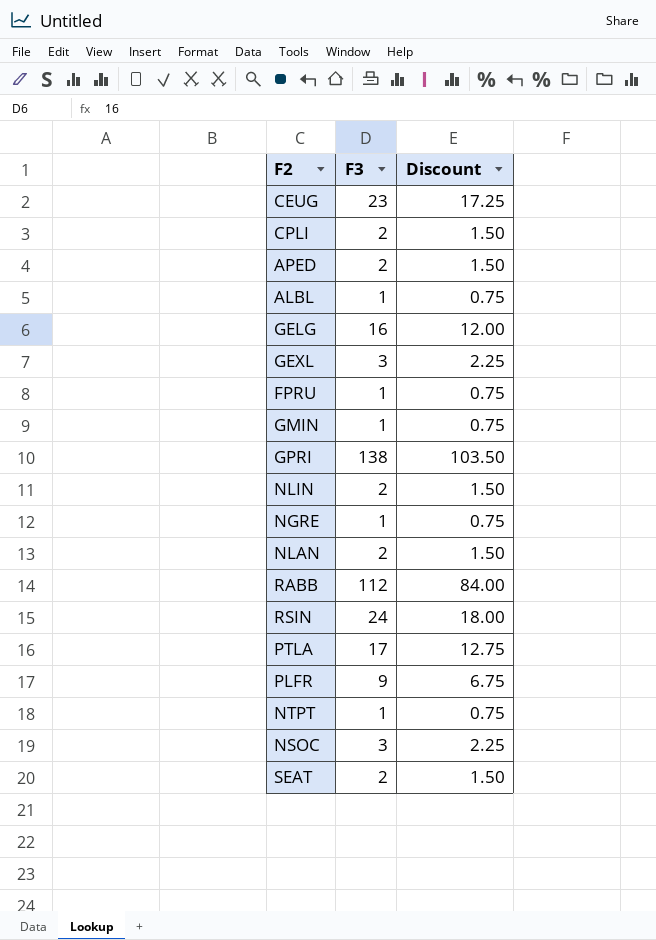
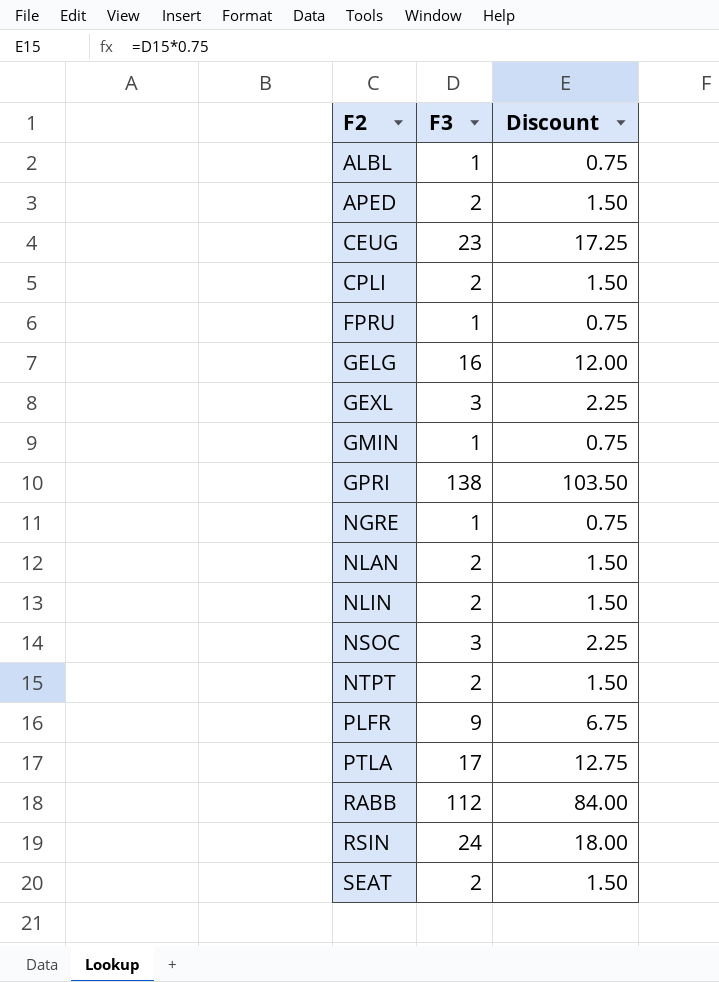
row order: none -> F2 ascending
NTPT | F3: 1 -> 2
NTPT | Discount: 0.75 -> 1.50

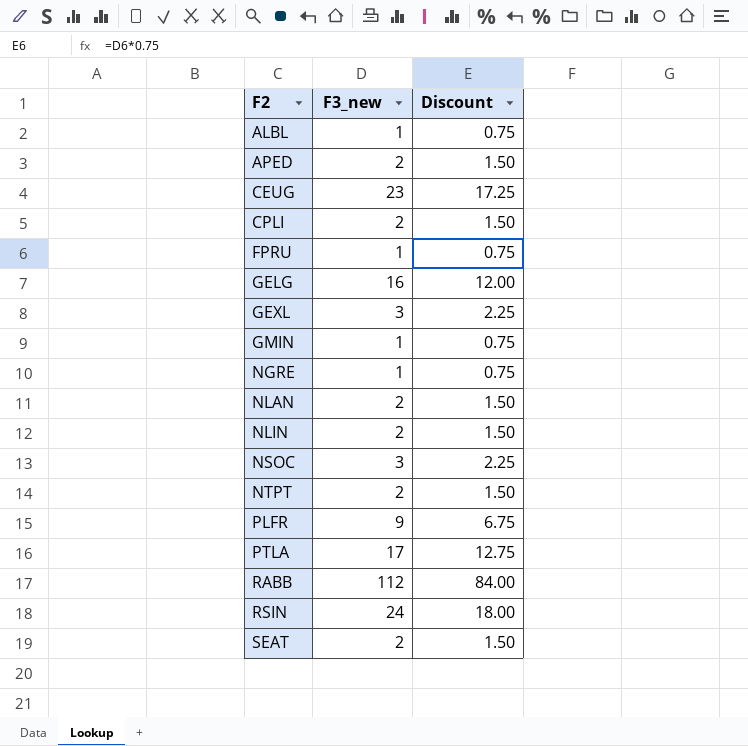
column name: F3 -> F3_new
row GPRI: 138 | 103.50 -> none

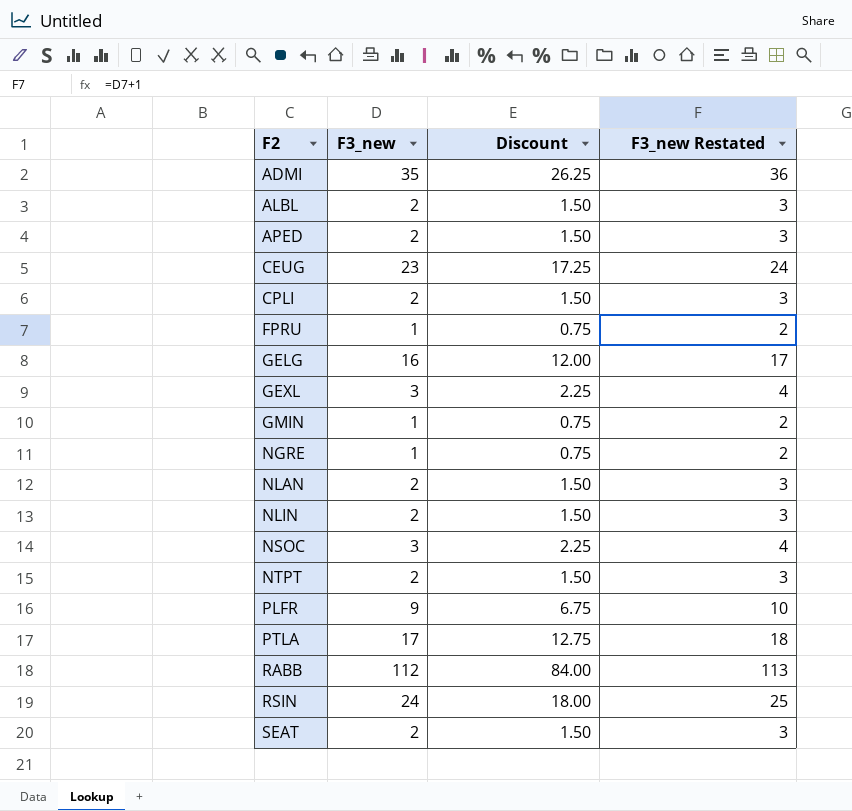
column F3_new Restated | formula: none -> [F3_new] + 1
row ADMI: none -> 35 | 26.25 | 36
ALBL | F3_new: 1 -> 2
ALBL | Discount: 0.75 -> 1.50

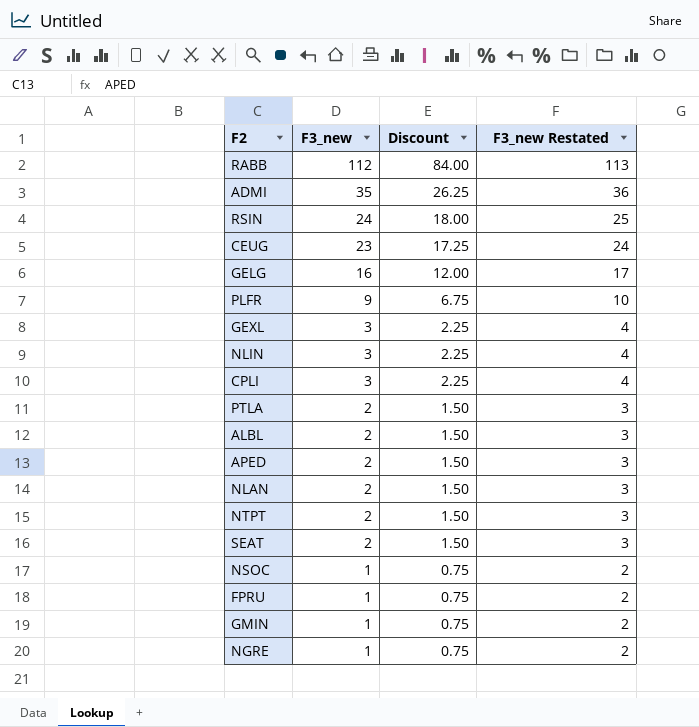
row order: F2 ascending -> F3_new descending
NLIN | F3_new: 2 -> 3
NLIN | Discount: 1.50 -> 2.25
NLIN | F3_new Restated: 3 -> 4
CPLI | F3_new: 2 -> 3
CPLI | Discount: 1.50 -> 2.25
CPLI | F3_new Restated: 3 -> 4
PTLA | F3_new: 17 -> 2
PTLA | Discount: 12.75 -> 1.50
PTLA | F3_new Restated: 18 -> 3
NSOC | F3_new: 3 -> 1
NSOC | Discount: 2.25 -> 0.75
NSOC | F3_new Restated: 4 -> 2

